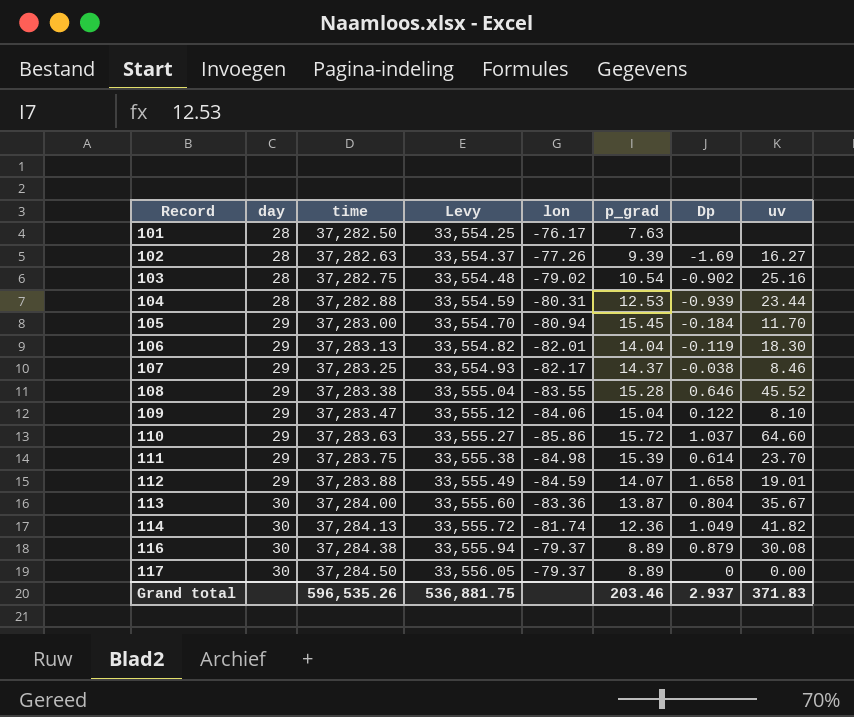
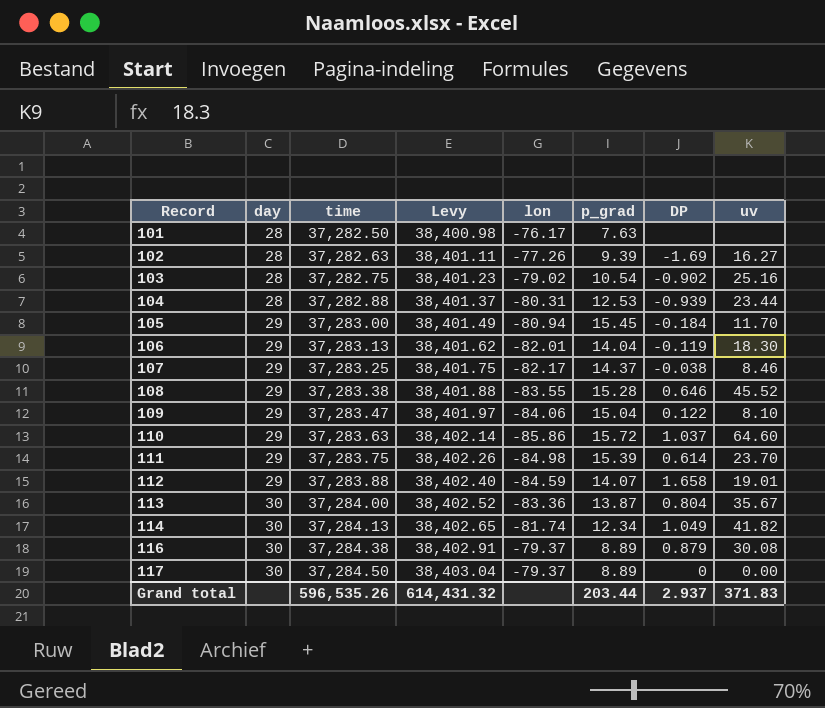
column Levy | formula: [time] * 0.9 -> [time] * 1.03
column name: Dp -> DP
114 | p_grad: 12.36 -> 12.34
Grand total | Levy: 536,881.75 -> 614,431.32
Grand total | p_grad: 203.46 -> 203.44

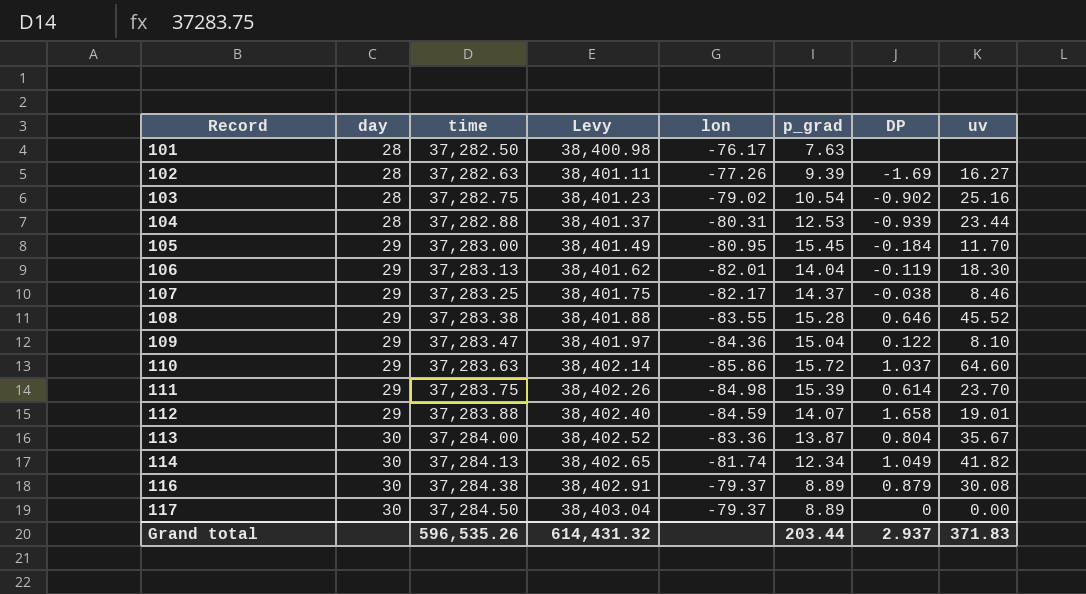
105 | lon: -80.94 -> -80.95
109 | lon: -84.06 -> -84.36

